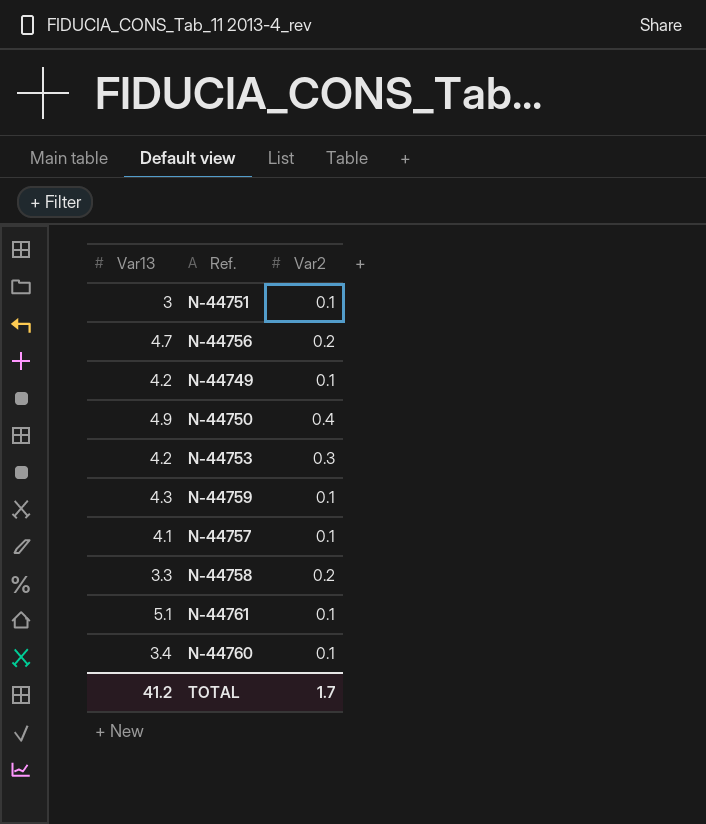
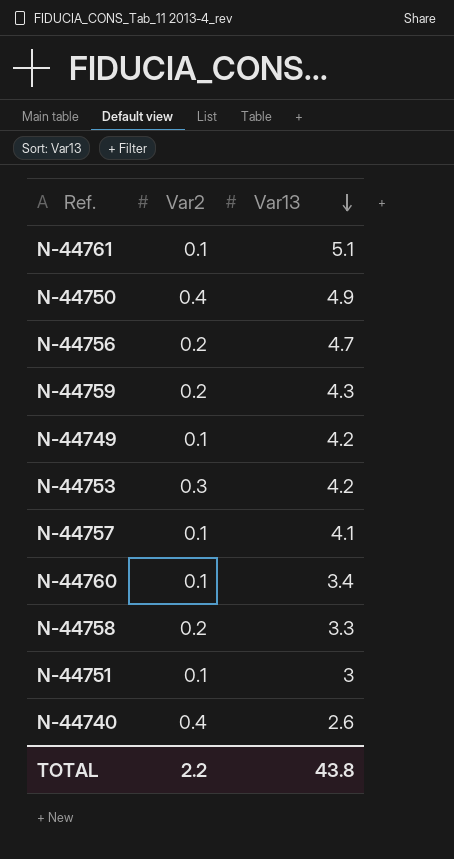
row order: none -> Var13 descending
column Var13 | position: 1 -> 3
N-44759 | Var2: 0.1 -> 0.2
row N-44740: none -> 0.4 | 2.6
TOTAL | Var2: 1.7 -> 2.2
TOTAL | Var13: 41.2 -> 43.8

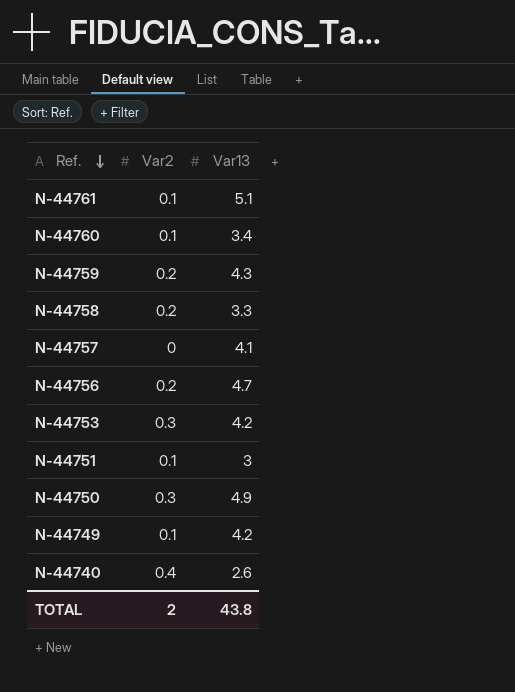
row order: Var13 descending -> Ref. descending
N-44757 | Var2: 0.1 -> 0
N-44750 | Var2: 0.4 -> 0.3
TOTAL | Var2: 2.2 -> 2

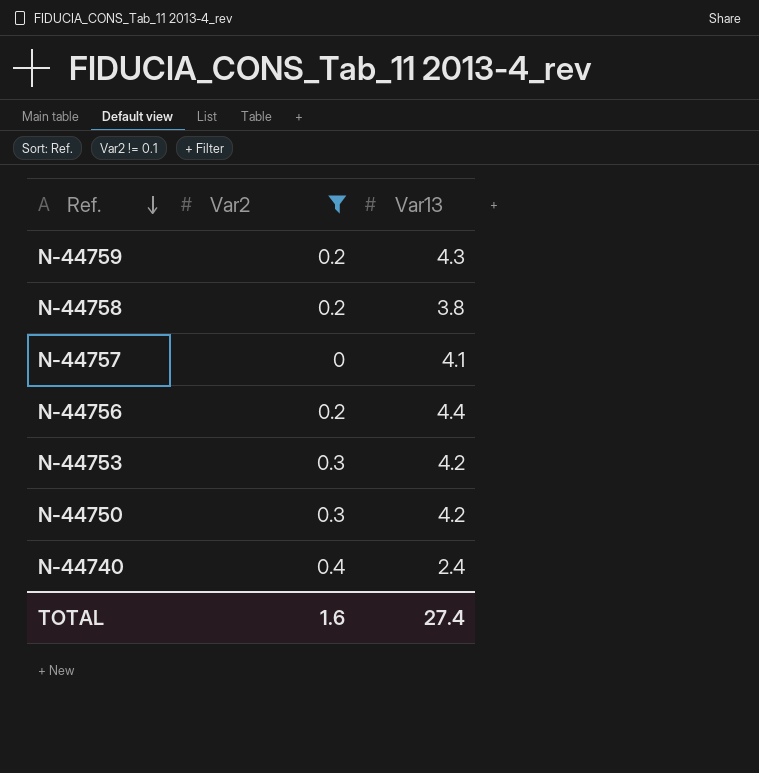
filter: none -> Var2 != 0.1
N-44758 | Var13: 3.3 -> 3.8
N-44756 | Var13: 4.7 -> 4.4
N-44750 | Var13: 4.9 -> 4.2
N-44740 | Var13: 2.6 -> 2.4
TOTAL | Var2: 2 -> 1.6
TOTAL | Var13: 43.8 -> 27.4

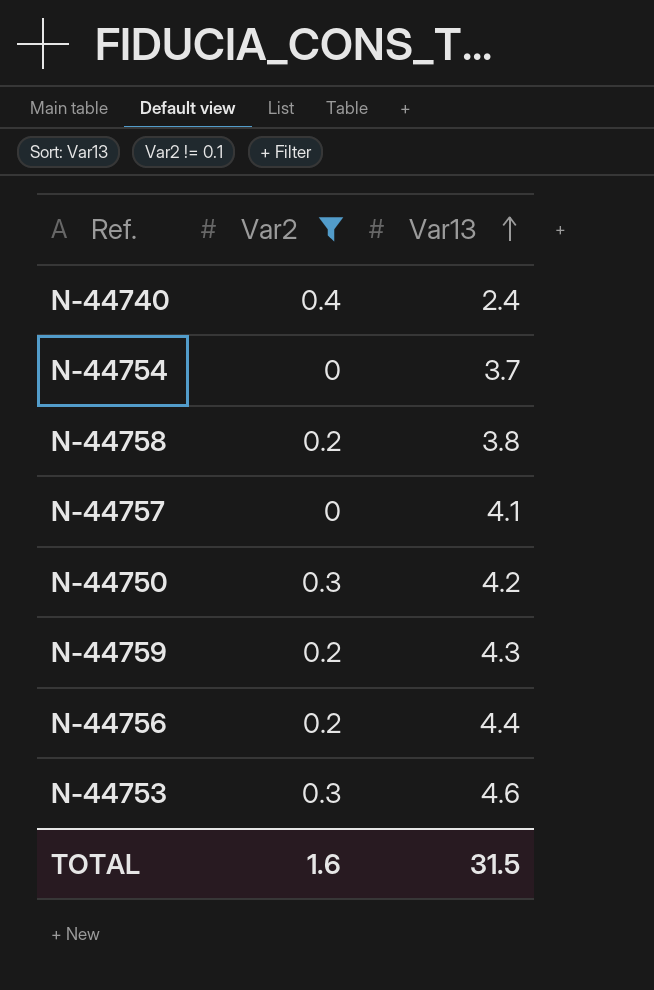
row order: Ref. descending -> Var13 ascending
row N-44754: none -> 0 | 3.7
N-44753 | Var13: 4.2 -> 4.6
TOTAL | Var13: 27.4 -> 31.5

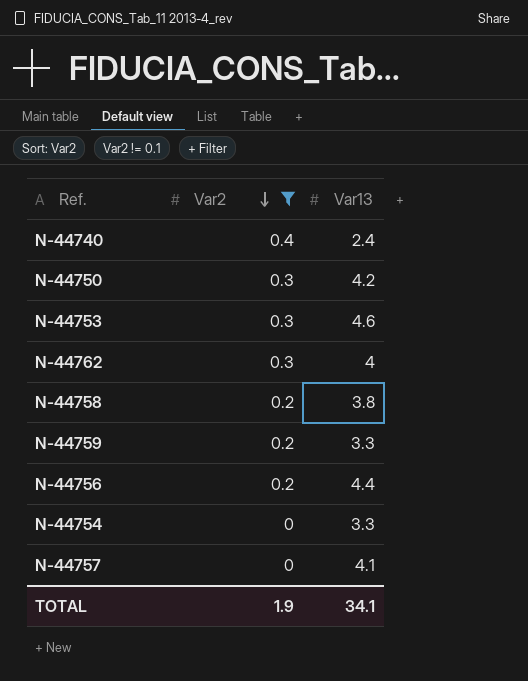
row order: Var13 ascending -> Var2 descending
row N-44762: none -> 0.3 | 4
N-44759 | Var13: 4.3 -> 3.3
N-44754 | Var13: 3.7 -> 3.3
TOTAL | Var2: 1.6 -> 1.9
TOTAL | Var13: 31.5 -> 34.1

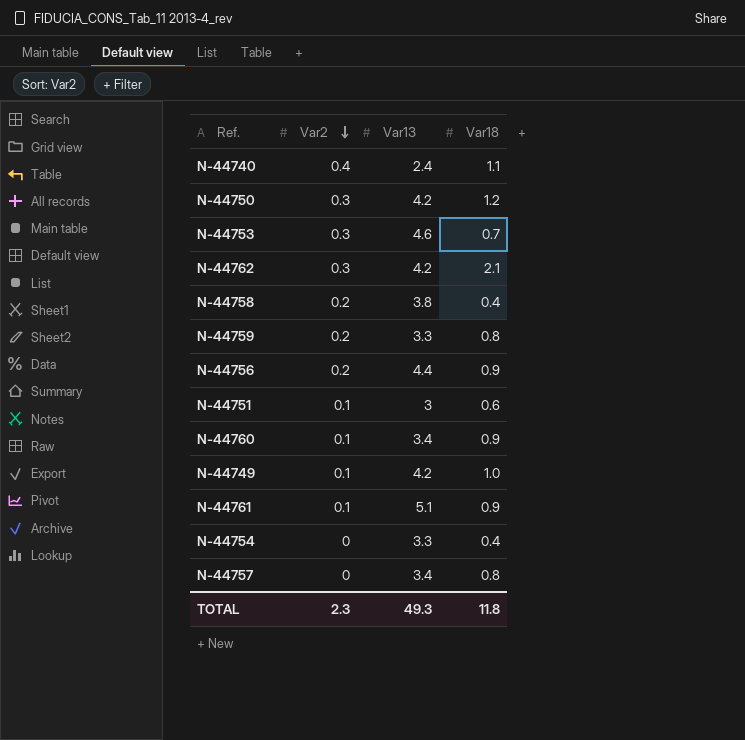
filter: Var2 != 0.1 -> none
column Var18 | position: none -> 4
N-44762 | Var13: 4 -> 4.2
N-44757 | Var13: 4.1 -> 3.4
TOTAL | Var2: 1.9 -> 2.3
TOTAL | Var13: 34.1 -> 49.3

